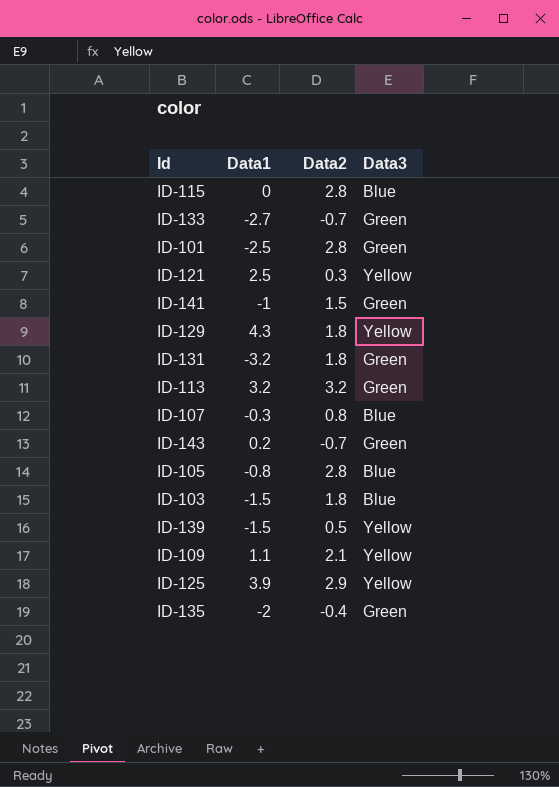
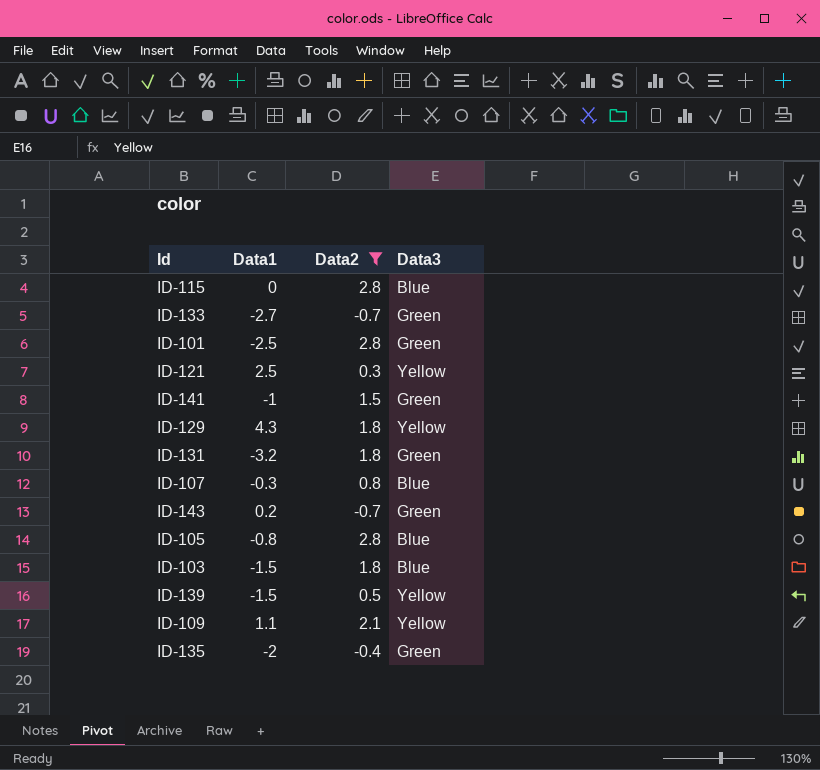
filter: none -> Data2 <= 2.8

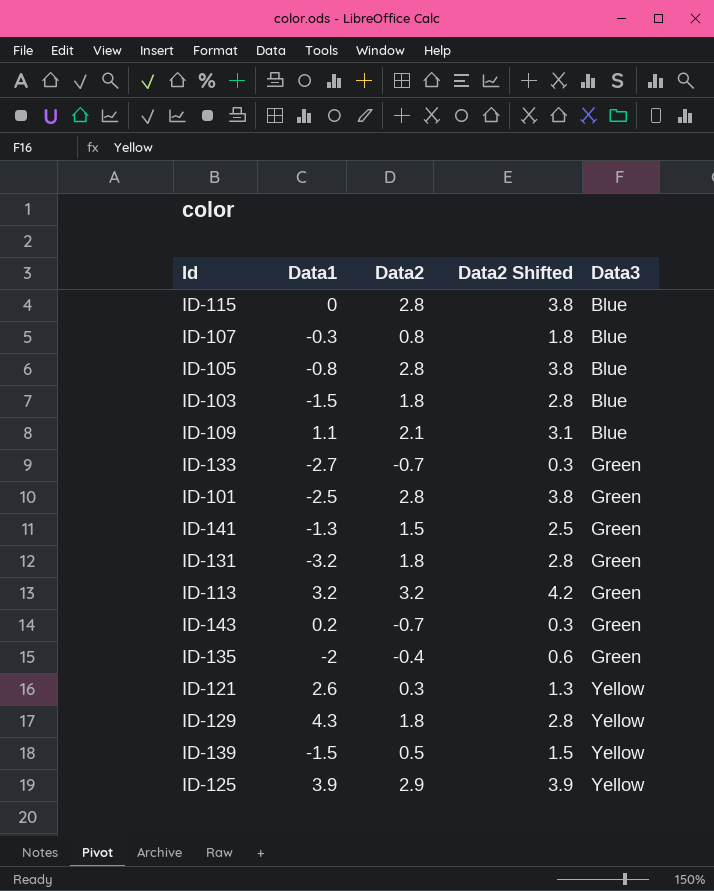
filter: Data2 <= 2.8 -> none
row order: none -> Data3 ascending
column Data2 Shifted | formula: none -> [Data2] + 1
ID-109 | Data3: Yellow -> Blue
ID-141 | Data1: -1 -> -1.3
ID-121 | Data1: 2.5 -> 2.6

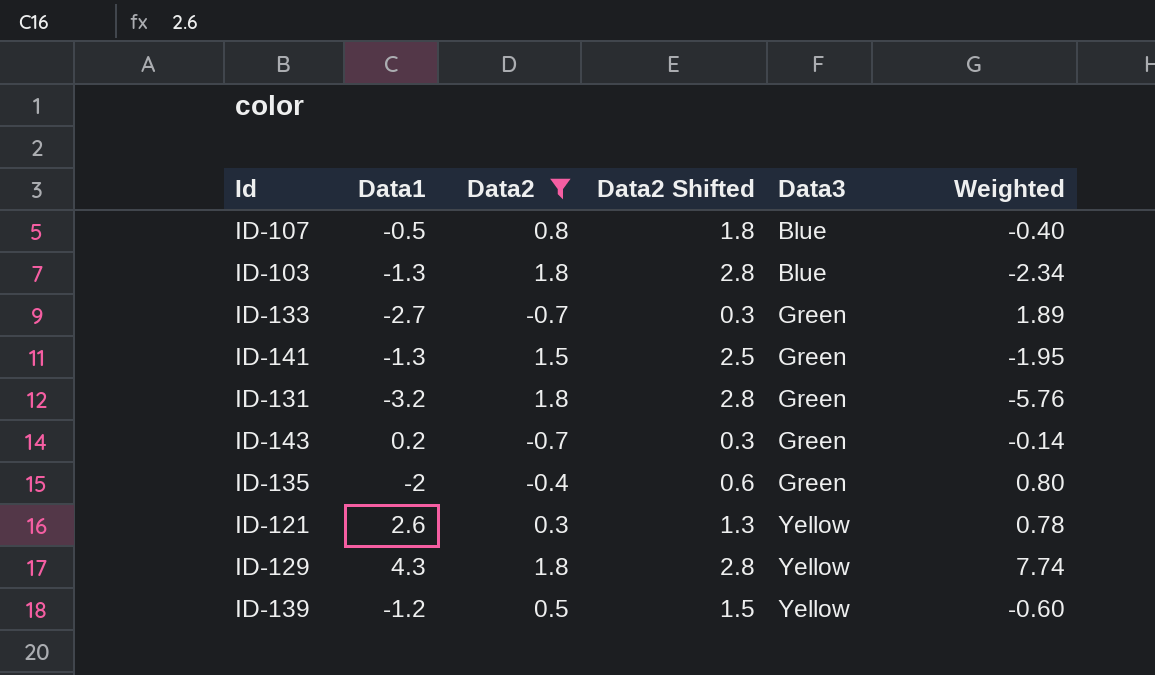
filter: none -> Data2 <= 1.8
column Weighted | formula: none -> [Data1] * [Data2]
ID-107 | Data1: -0.3 -> -0.5
ID-103 | Data1: -1.5 -> -1.3
ID-139 | Data1: -1.5 -> -1.2

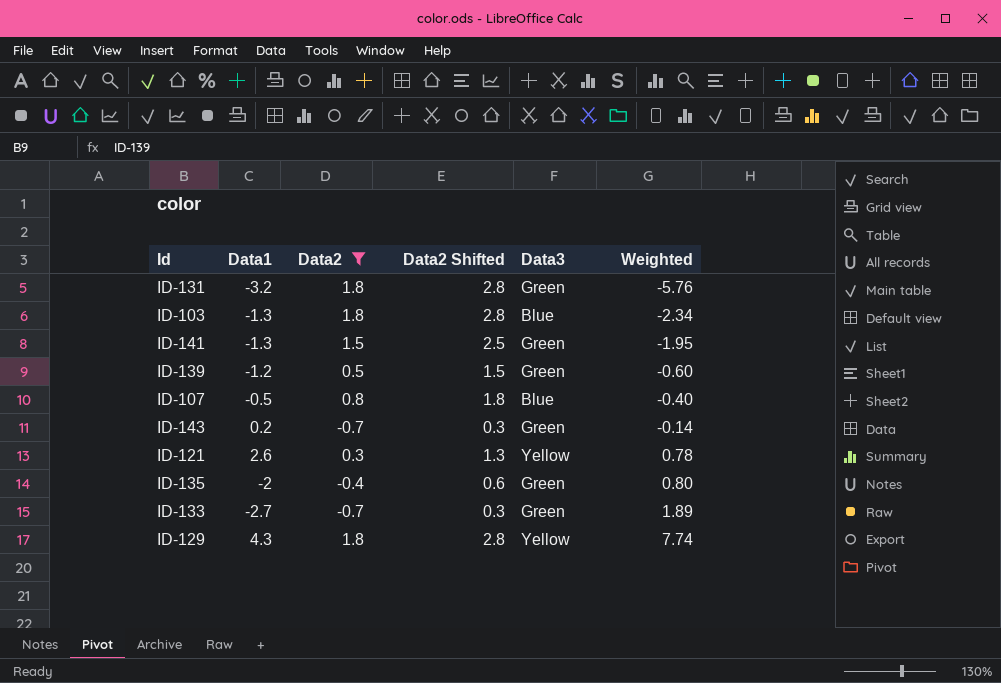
row order: Data3 ascending -> Weighted ascending
ID-139 | Data3: Yellow -> Green

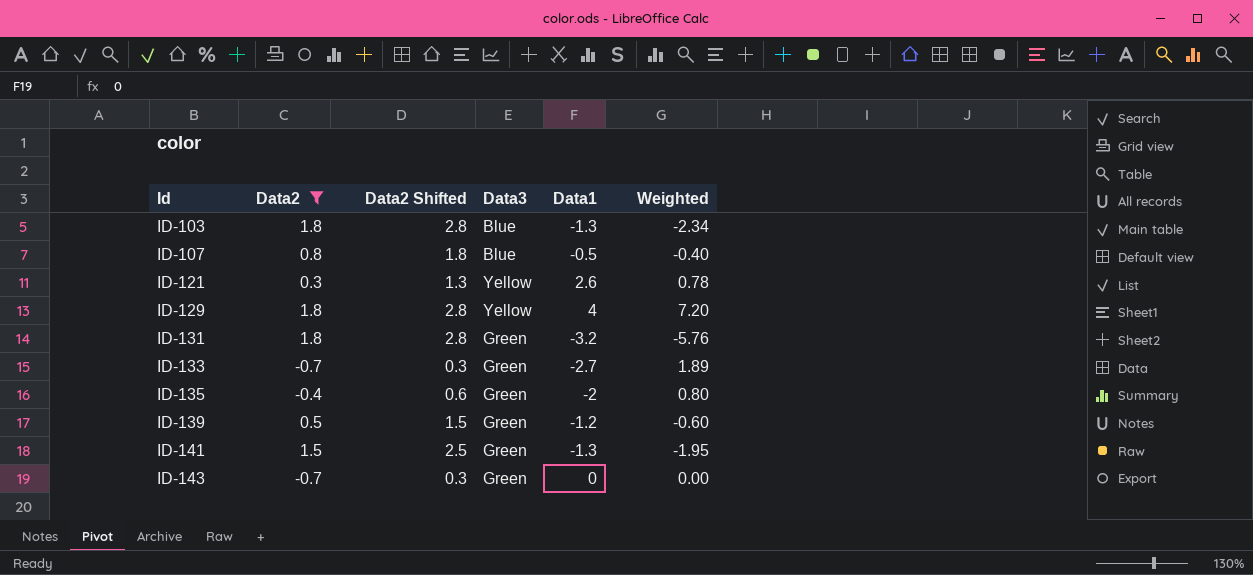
row order: Weighted ascending -> Id ascending
column Data1 | position: 2 -> 5
ID-129 | Data1: 4.3 -> 4
ID-129 | Weighted: 7.74 -> 7.20
ID-143 | Data1: 0.2 -> 0
ID-143 | Weighted: -0.14 -> 0.00

